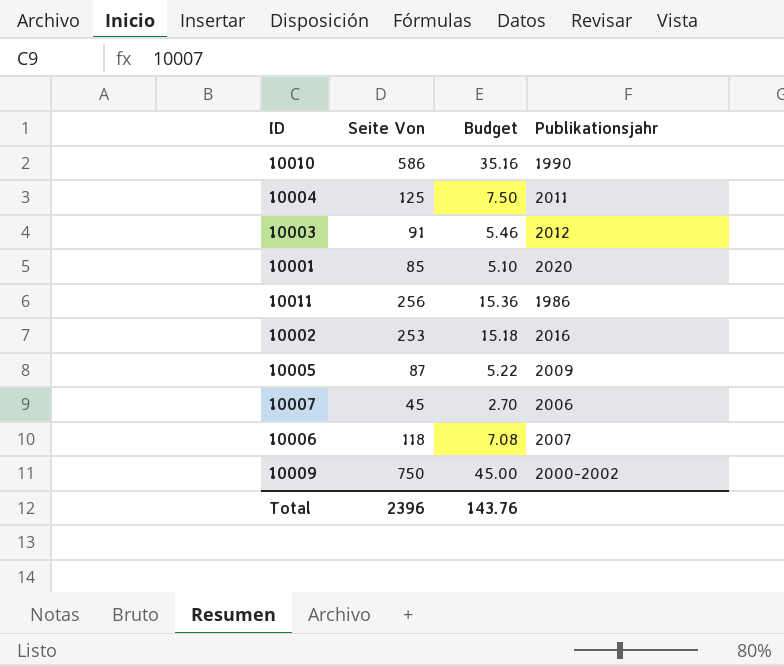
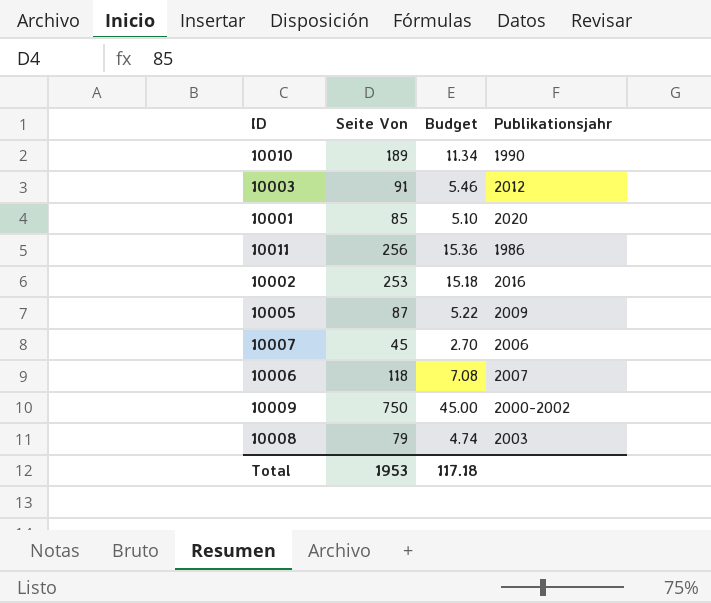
row 10004: 125 | 7.50 | 2011 -> none
10010 | Seite Von: 586 -> 189
10010 | Budget: 35.16 -> 11.34
row 10008: none -> 79 | 4.74 | 2003
Total | Seite Von: 2396 -> 1953
Total | Budget: 143.76 -> 117.18

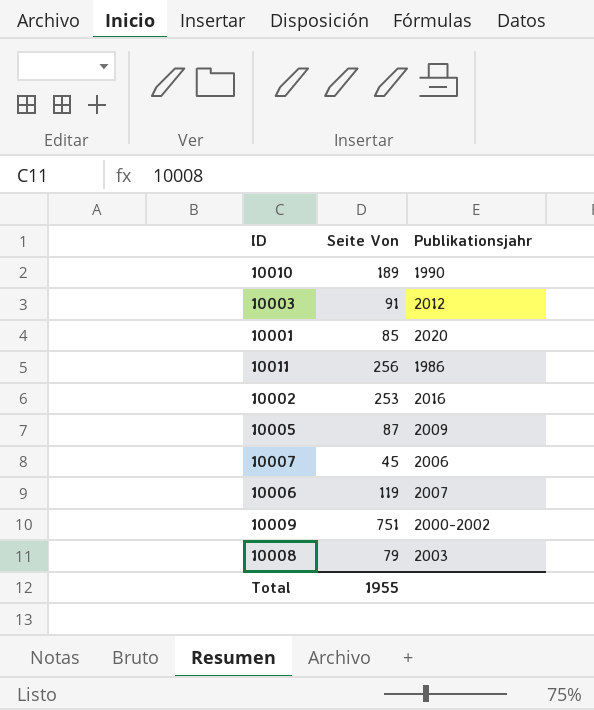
column Budget | formula: [Seite Von] * 0.06 -> none
10006 | Seite Von: 118 -> 119
10009 | Seite Von: 750 -> 751
Total | Seite Von: 1953 -> 1955

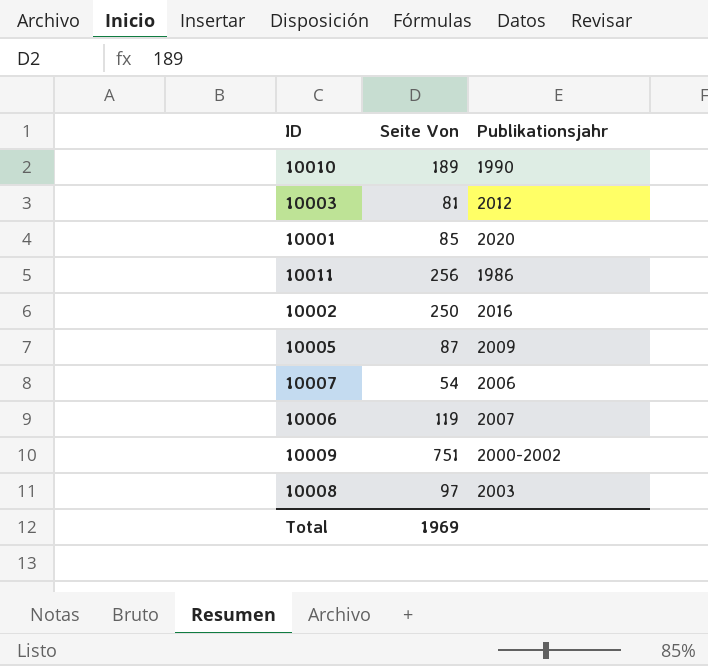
10003 | Seite Von: 91 -> 81
10002 | Seite Von: 253 -> 250
10007 | Seite Von: 45 -> 54
10008 | Seite Von: 79 -> 97
Total | Seite Von: 1955 -> 1969

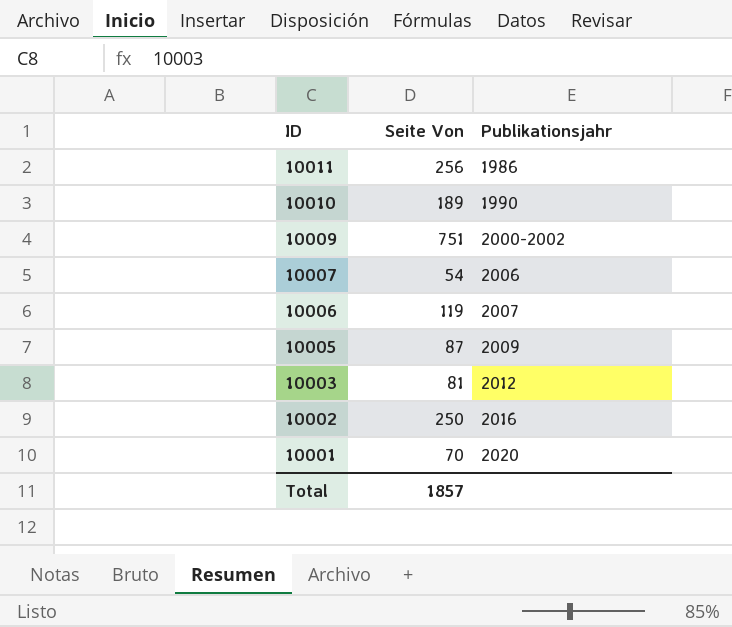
row order: none -> ID descending
row 10008: 97 | 2003 -> none
10001 | Seite Von: 85 -> 70
Total | Seite Von: 1969 -> 1857

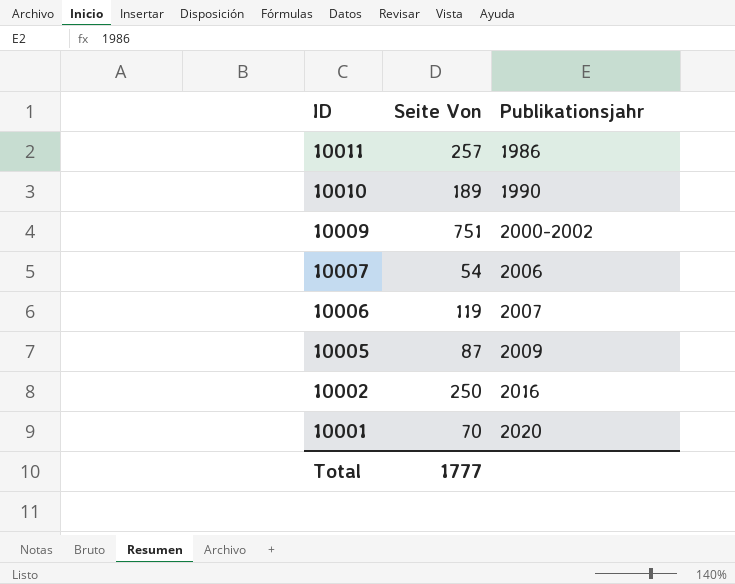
row 10003: 81 | 2012 -> none
10011 | Seite Von: 256 -> 257
Total | Seite Von: 1857 -> 1777

